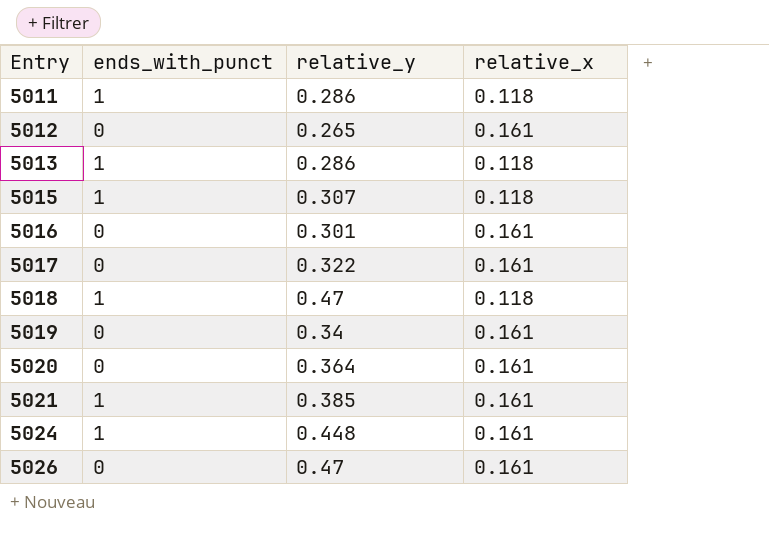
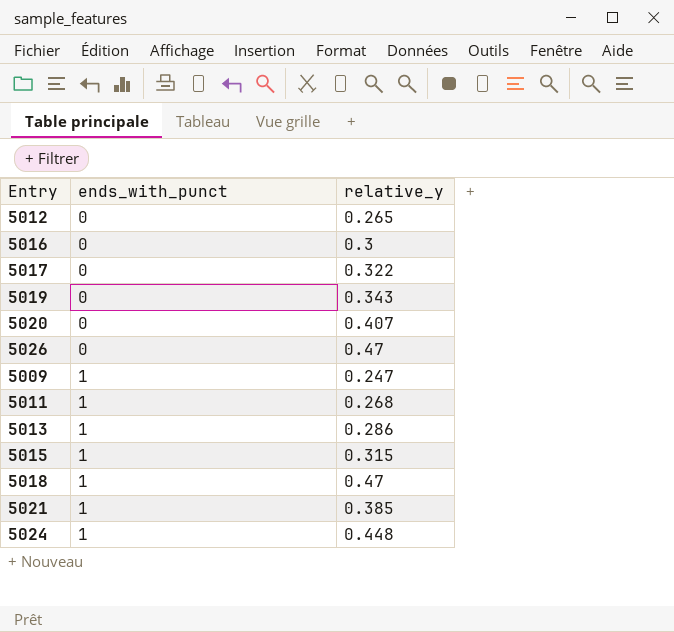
row order: Entry ascending -> ends_with_punct ascending
column relative_x | position: 4 -> none
5016 | relative_y: 0.301 -> 0.3
5019 | relative_y: 0.34 -> 0.343
5020 | relative_y: 0.364 -> 0.407
row 5009: none -> 1 | 0.247
5011 | relative_y: 0.286 -> 0.268
5015 | relative_y: 0.307 -> 0.315

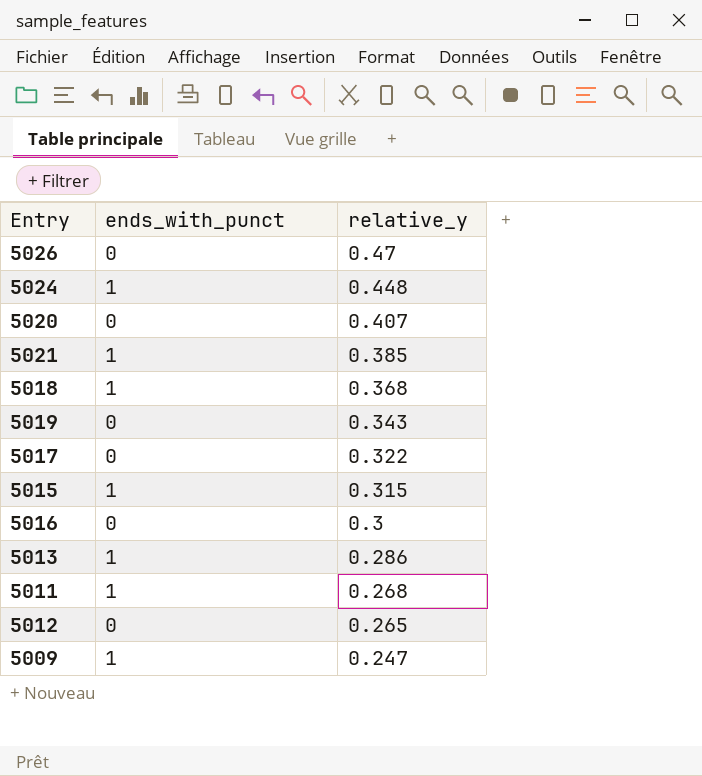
row order: ends_with_punct ascending -> relative_y descending
5018 | relative_y: 0.47 -> 0.368

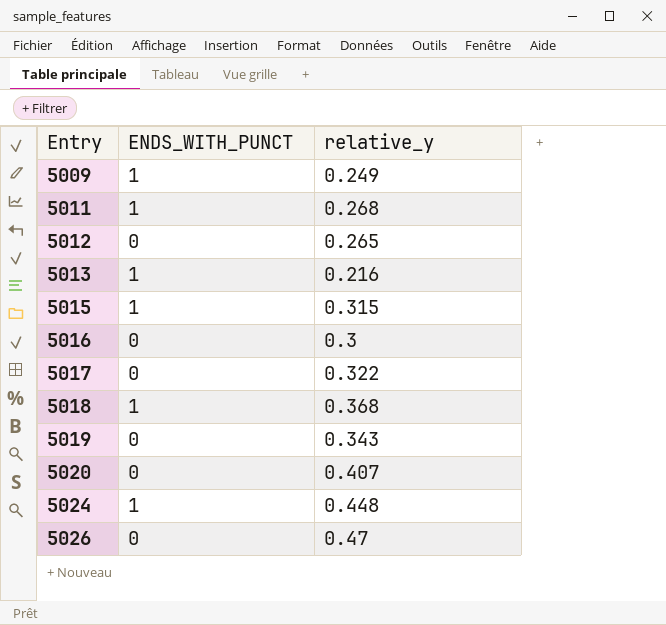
row order: relative_y descending -> Entry ascending
column name: ends_with_punct -> ENDS_WITH_PUNCT
row 5021: 1 | 0.385 -> none
5009 | relative_y: 0.247 -> 0.249
5013 | relative_y: 0.286 -> 0.216

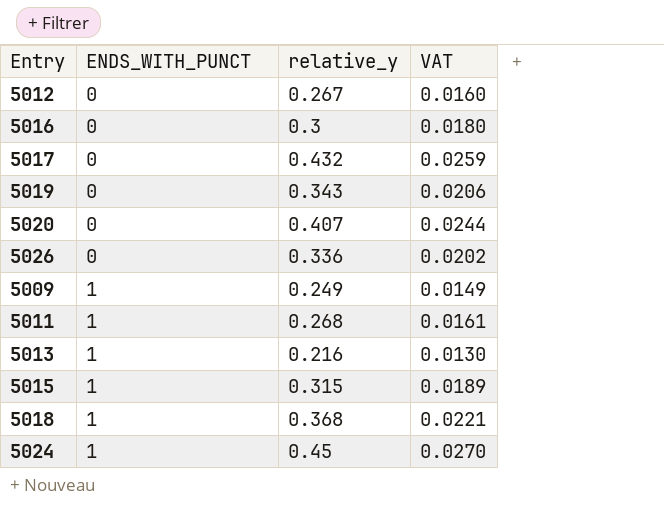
row order: Entry ascending -> ENDS_WITH_PUNCT ascending
column VAT | formula: none -> [relative_y] * 0.06
5012 | relative_y: 0.265 -> 0.267
5017 | relative_y: 0.322 -> 0.432
5026 | relative_y: 0.47 -> 0.336
5024 | relative_y: 0.448 -> 0.45

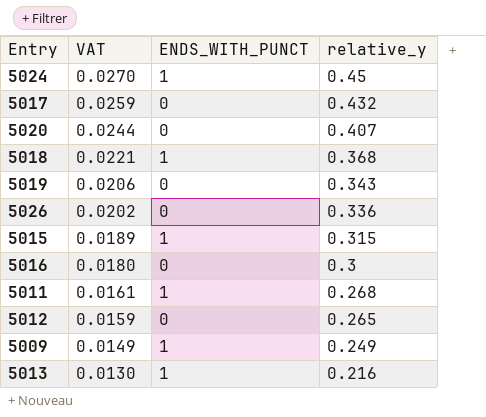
row order: ENDS_WITH_PUNCT ascending -> VAT descending
column VAT | position: 4 -> 2
5012 | VAT: 0.0160 -> 0.0159
5012 | relative_y: 0.267 -> 0.265

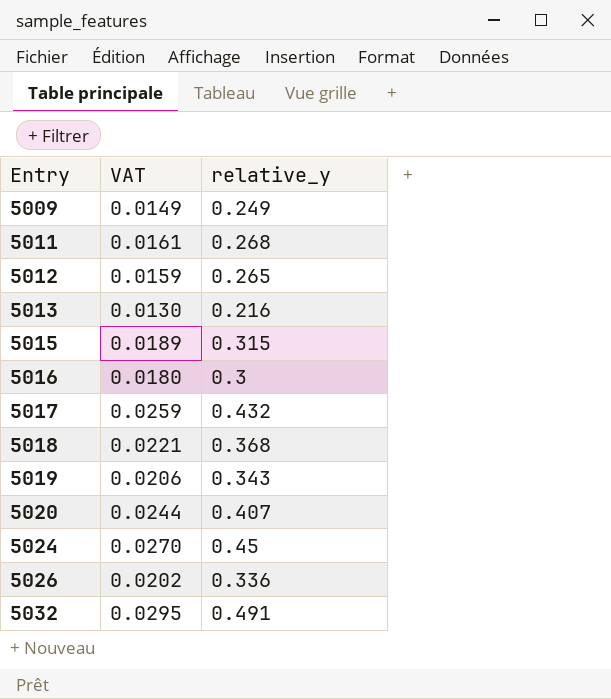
row order: VAT descending -> Entry ascending
column ENDS_WITH_PUNCT | position: 3 -> none
row 5032: none -> 0.0295 | 0.491

